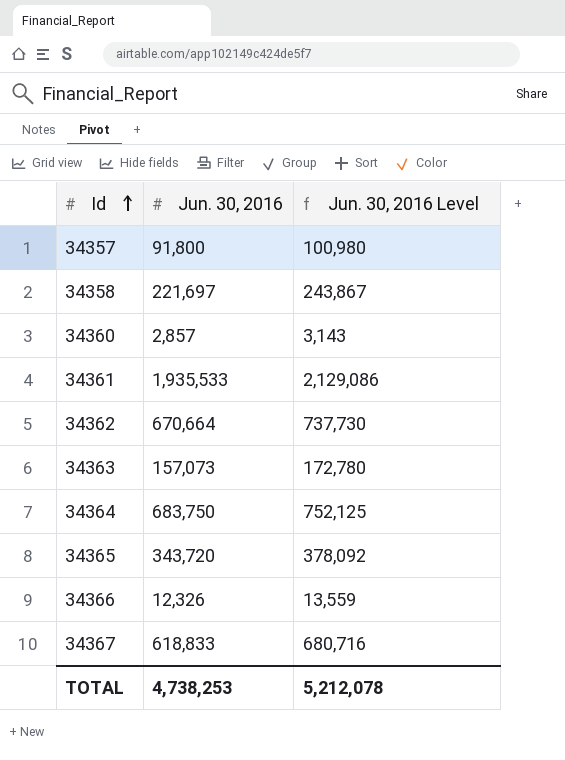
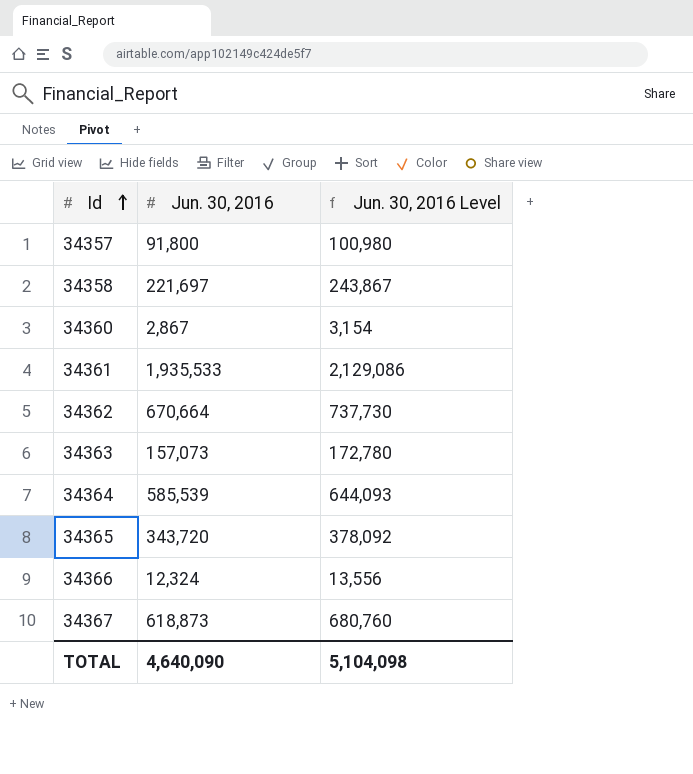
34360 | Jun. 30, 2016: 2,857 -> 2,867
34360 | Jun. 30, 2016 Level: 3,143 -> 3,154
34364 | Jun. 30, 2016: 683,750 -> 585,539
34364 | Jun. 30, 2016 Level: 752,125 -> 644,093
34366 | Jun. 30, 2016: 12,326 -> 12,324
34366 | Jun. 30, 2016 Level: 13,559 -> 13,556
34367 | Jun. 30, 2016: 618,833 -> 618,873
34367 | Jun. 30, 2016 Level: 680,716 -> 680,760
TOTAL | Jun. 30, 2016: 4,738,253 -> 4,640,090
TOTAL | Jun. 30, 2016 Level: 5,212,078 -> 5,104,098

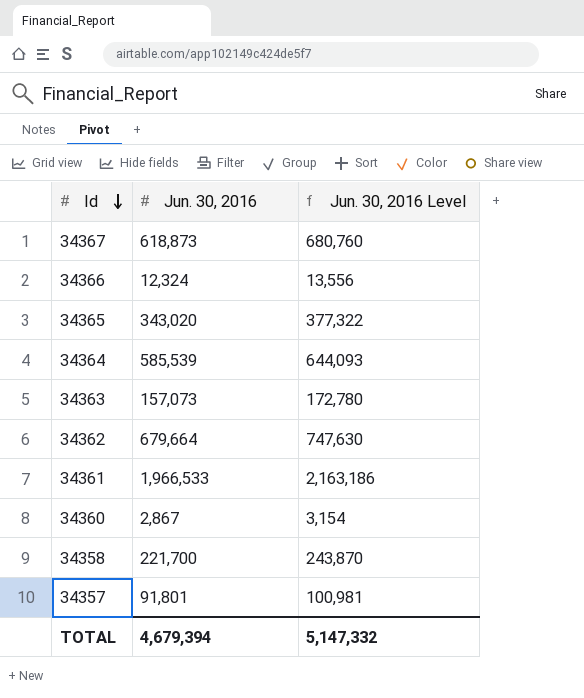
row order: Id ascending -> Id descending
34365 | Jun. 30, 2016: 343,720 -> 343,020
34365 | Jun. 30, 2016 Level: 378,092 -> 377,322
34362 | Jun. 30, 2016: 670,664 -> 679,664
34362 | Jun. 30, 2016 Level: 737,730 -> 747,630
34361 | Jun. 30, 2016: 1,935,533 -> 1,966,533
34361 | Jun. 30, 2016 Level: 2,129,086 -> 2,163,186
34358 | Jun. 30, 2016: 221,697 -> 221,700
34358 | Jun. 30, 2016 Level: 243,867 -> 243,870
34357 | Jun. 30, 2016: 91,800 -> 91,801
34357 | Jun. 30, 2016 Level: 100,980 -> 100,981
TOTAL | Jun. 30, 2016: 4,640,090 -> 4,679,394
TOTAL | Jun. 30, 2016 Level: 5,104,098 -> 5,147,332

